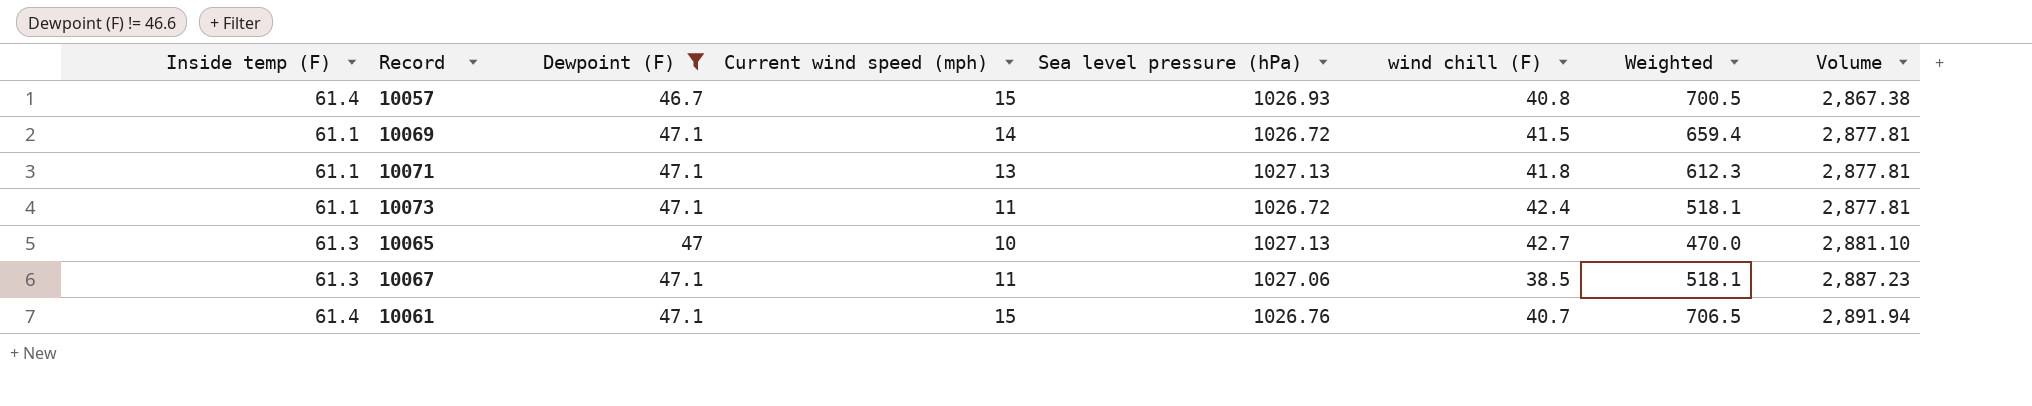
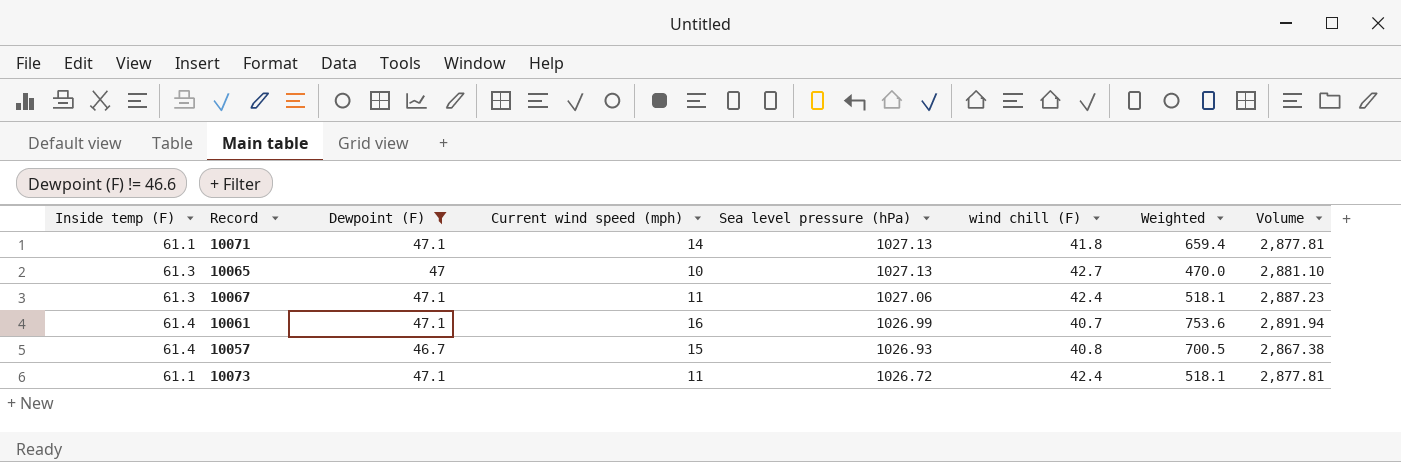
row order: Volume ascending -> Sea level pressure (hPa) descending
row 10069: 61.1 | 47.1 | 14 | 1026.72 | 41.5 | 659.4 | 2,877.81 -> none
10071 | Current wind speed (mph): 13 -> 14
10071 | Weighted: 612.3 -> 659.4
10067 | wind chill (F): 38.5 -> 42.4
10061 | Current wind speed (mph): 15 -> 16
10061 | Sea level pressure (hPa): 1026.76 -> 1026.99
10061 | Weighted: 706.5 -> 753.6

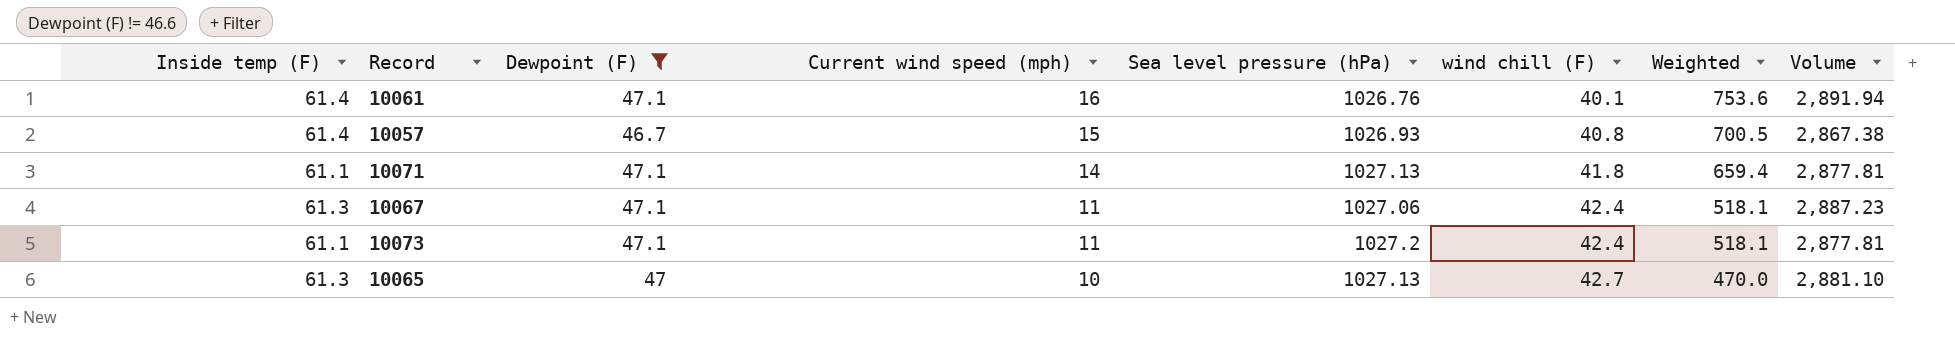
row order: Sea level pressure (hPa) descending -> Current wind speed (mph) descending
10061 | Sea level pressure (hPa): 1026.99 -> 1026.76
10061 | wind chill (F): 40.7 -> 40.1
10073 | Sea level pressure (hPa): 1026.72 -> 1027.2

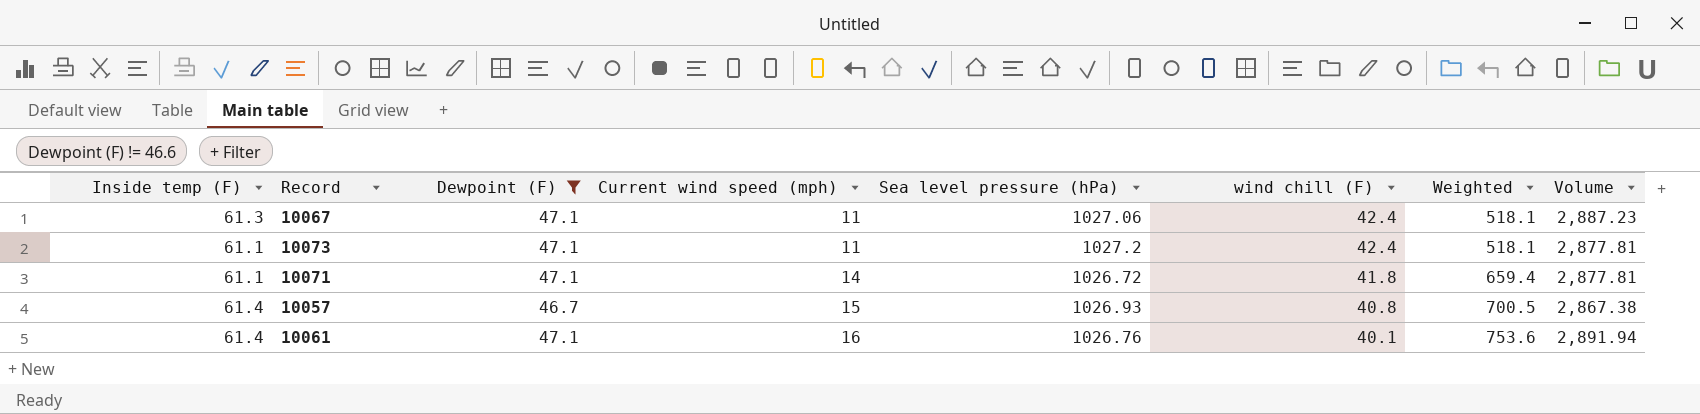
row order: Current wind speed (mph) descending -> Current wind speed (mph) ascending
row 10065: 61.3 | 47 | 10 | 1027.13 | 42.7 | 470.0 | 2,881.10 -> none
10071 | Sea level pressure (hPa): 1027.13 -> 1026.72

